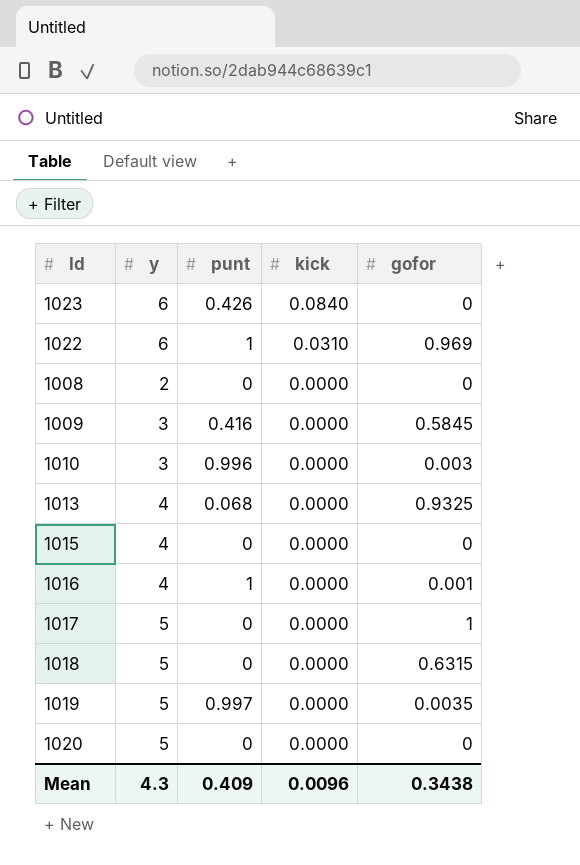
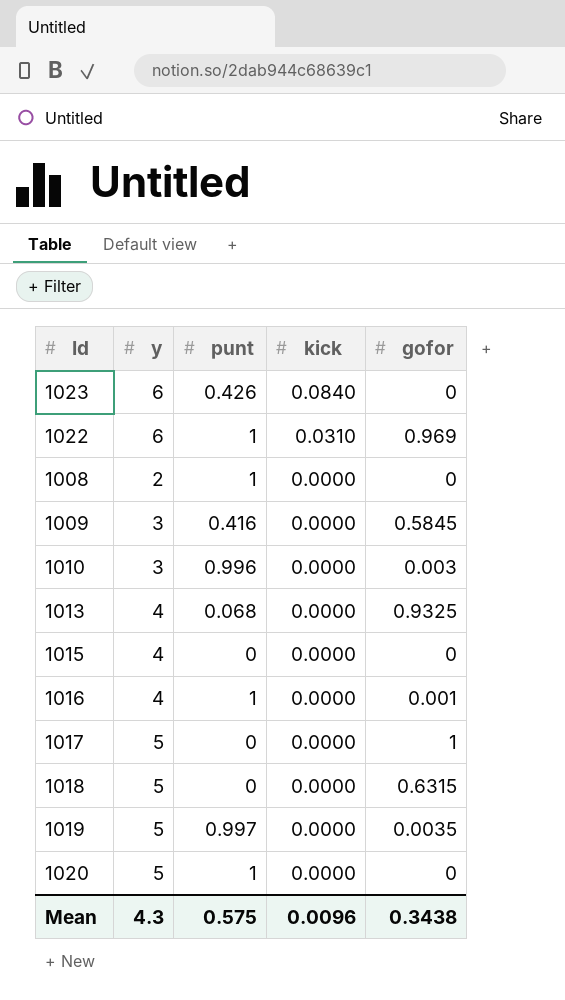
1008 | punt: 0 -> 1
1020 | punt: 0 -> 1
Mean | punt: 0.409 -> 0.575

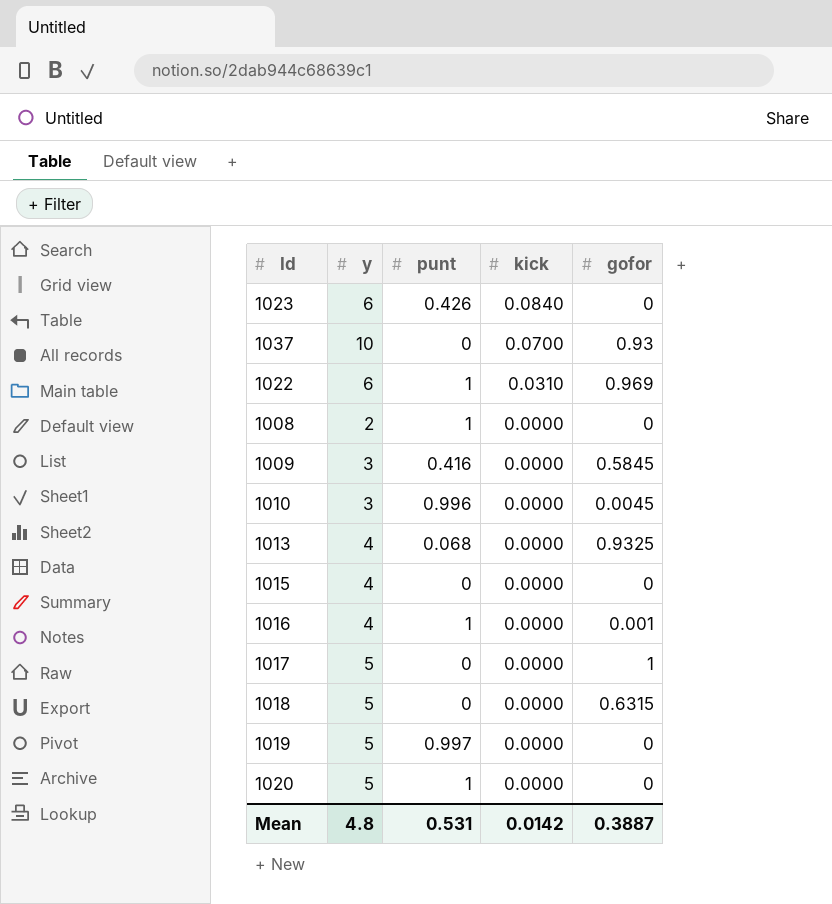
row 1037: none -> 10 | 0 | 0.0700 | 0.93
1010 | gofor: 0.003 -> 0.0045
1019 | gofor: 0.0035 -> 0
Mean | y: 4.3 -> 4.8
Mean | punt: 0.575 -> 0.531
Mean | kick: 0.0096 -> 0.0142
Mean | gofor: 0.3438 -> 0.3887

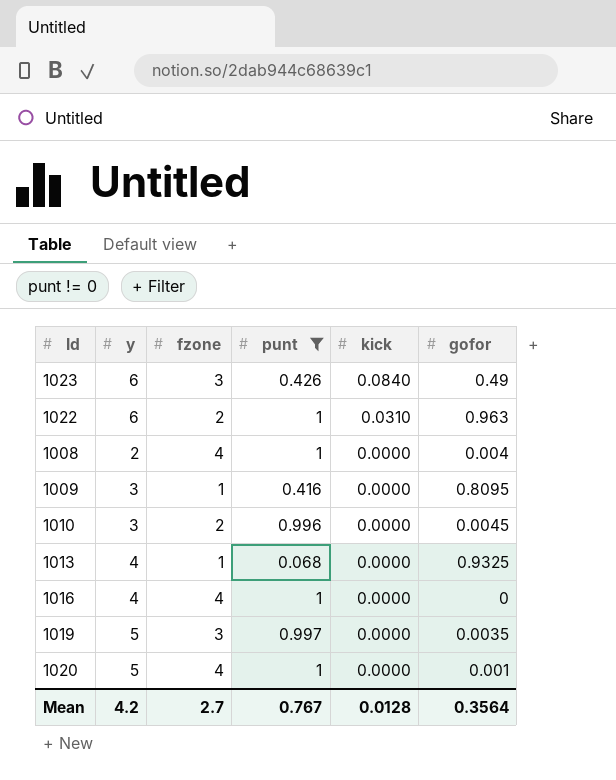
filter: none -> punt != 0
column fzone | position: none -> 3
1023 | gofor: 0 -> 0.49
1022 | gofor: 0.969 -> 0.963
1008 | gofor: 0 -> 0.004
1009 | gofor: 0.5845 -> 0.8095
1016 | gofor: 0.001 -> 0
1019 | gofor: 0 -> 0.0035
1020 | gofor: 0 -> 0.001
Mean | y: 4.8 -> 4.2
Mean | punt: 0.531 -> 0.767
Mean | kick: 0.0142 -> 0.0128
Mean | gofor: 0.3887 -> 0.3564

